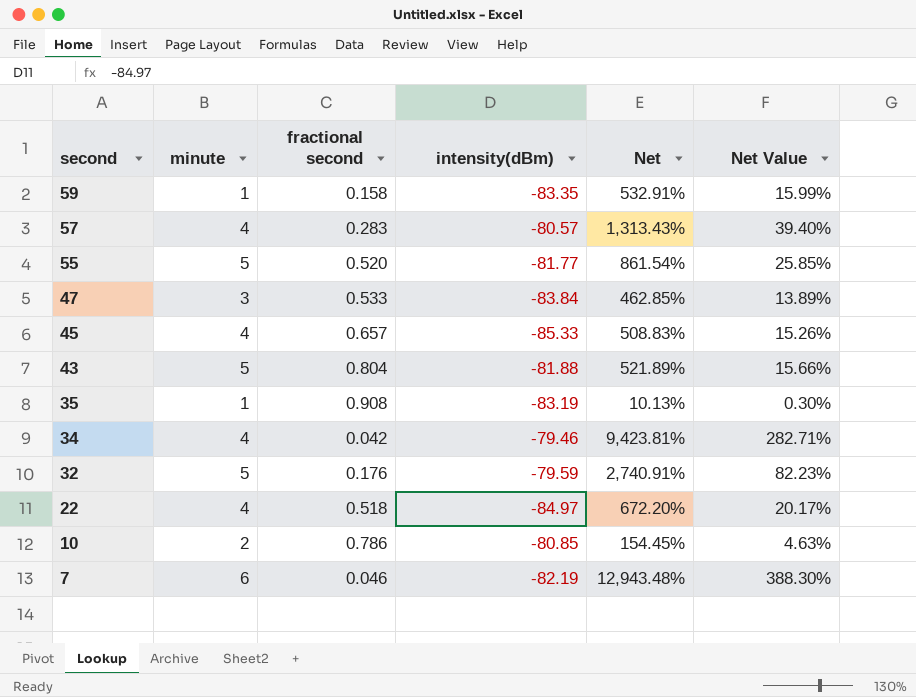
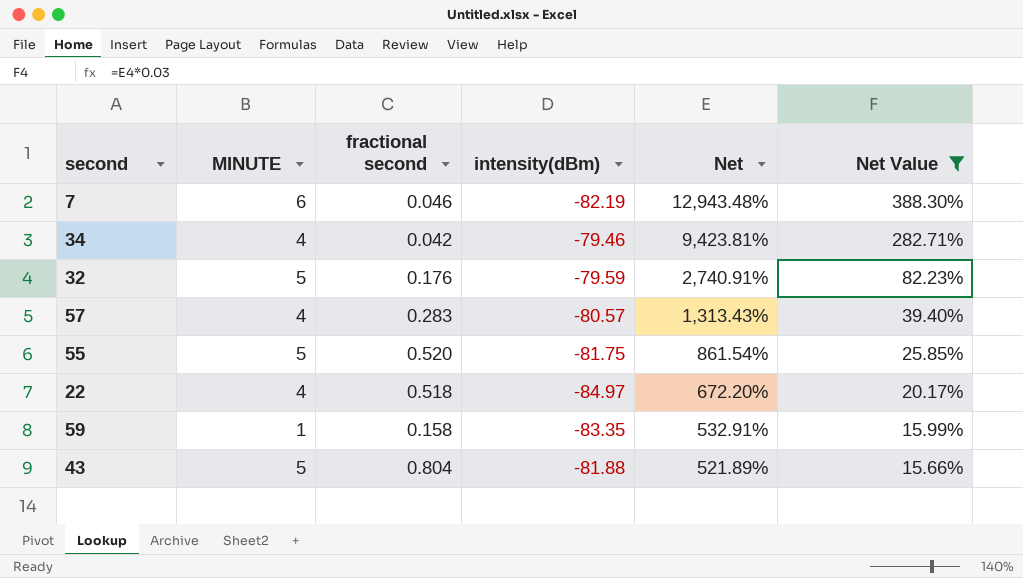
filter: none -> Net Value >= 15.66%
row order: second descending -> Net descending
column name: minute -> MINUTE
55 | intensity(dBm): -81.77 -> -81.75

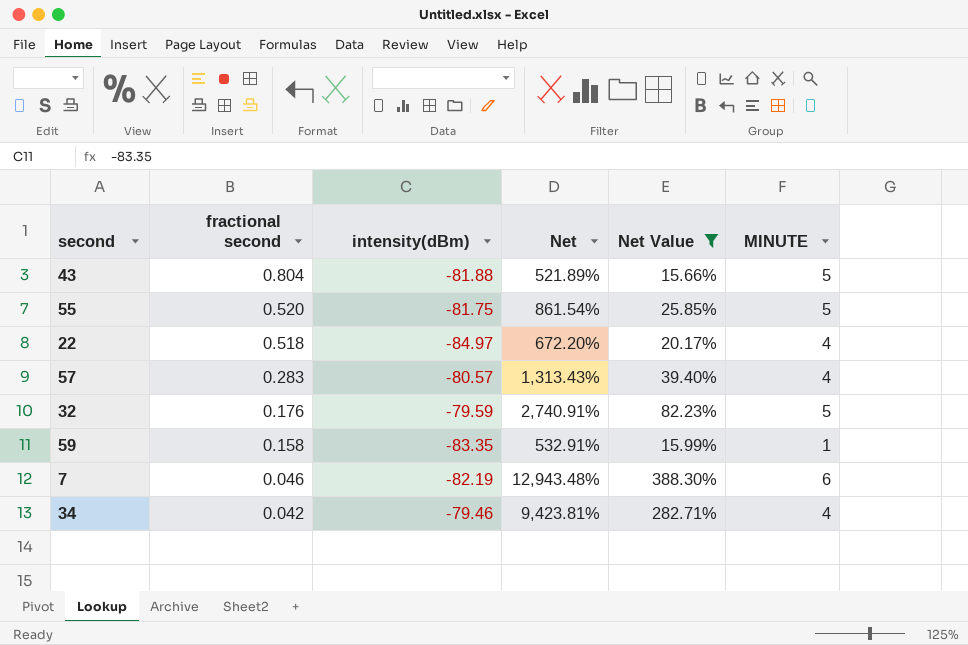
row order: Net descending -> fractional second descending
column MINUTE | position: 2 -> 6

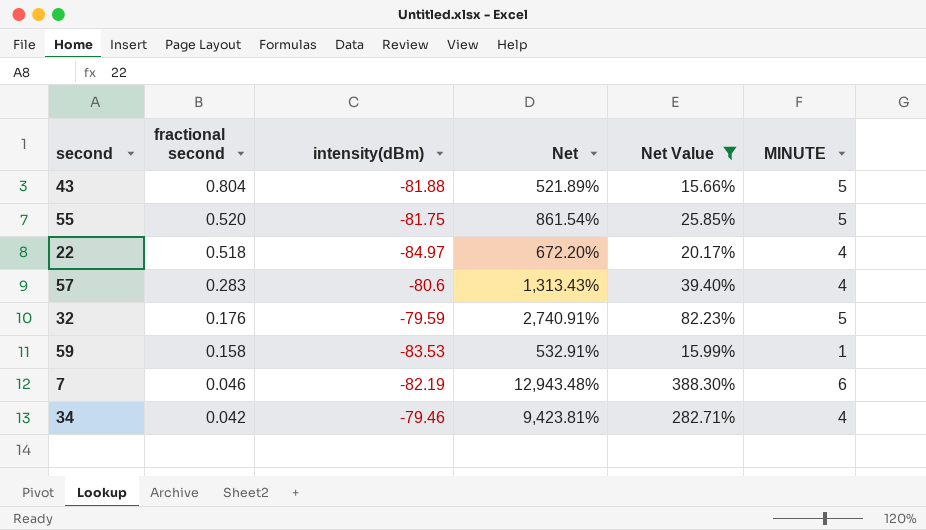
57 | intensity(dBm): -80.57 -> -80.6
59 | intensity(dBm): -83.35 -> -83.53

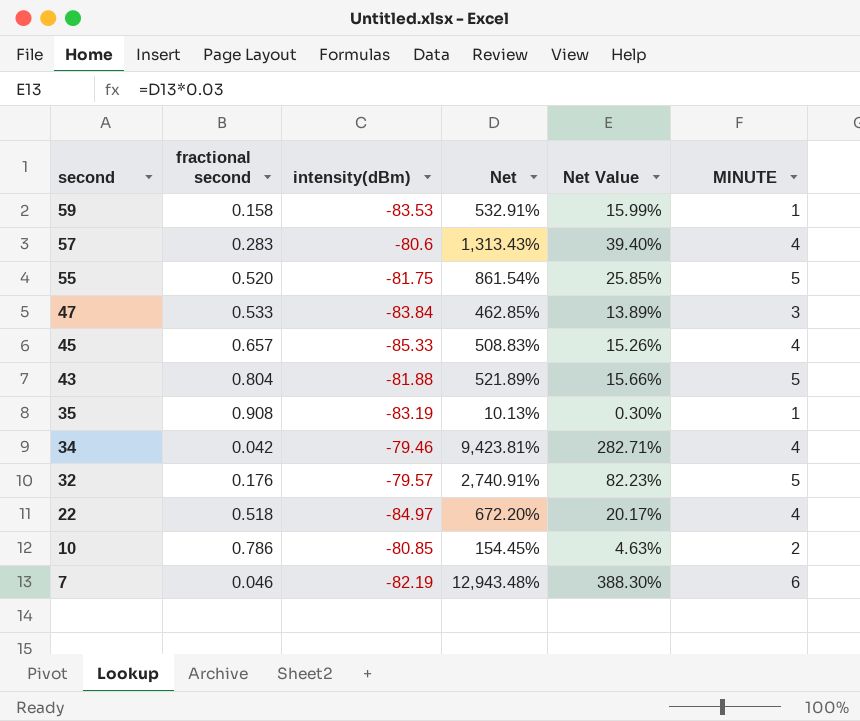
filter: Net Value >= 15.66% -> none
row order: fractional second descending -> second descending
32 | intensity(dBm): -79.59 -> -79.57

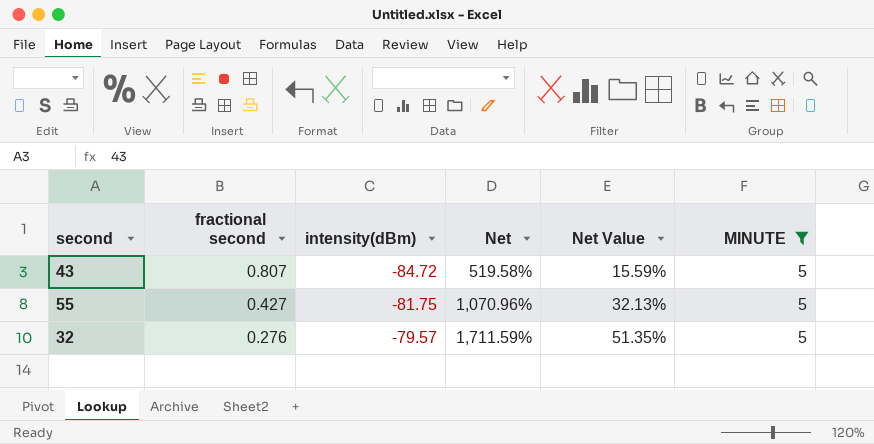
filter: none -> MINUTE = 5
row order: second descending -> fractional second descending
43 | fractional second: 0.804 -> 0.807
43 | intensity(dBm): -81.88 -> -84.72
43 | Net: 521.89% -> 519.58%
43 | Net Value: 15.66% -> 15.59%
55 | fractional second: 0.520 -> 0.427
55 | Net: 861.54% -> 1,070.96%
55 | Net Value: 25.85% -> 32.13%
32 | fractional second: 0.176 -> 0.276
32 | Net: 2,740.91% -> 1,711.59%
32 | Net Value: 82.23% -> 51.35%

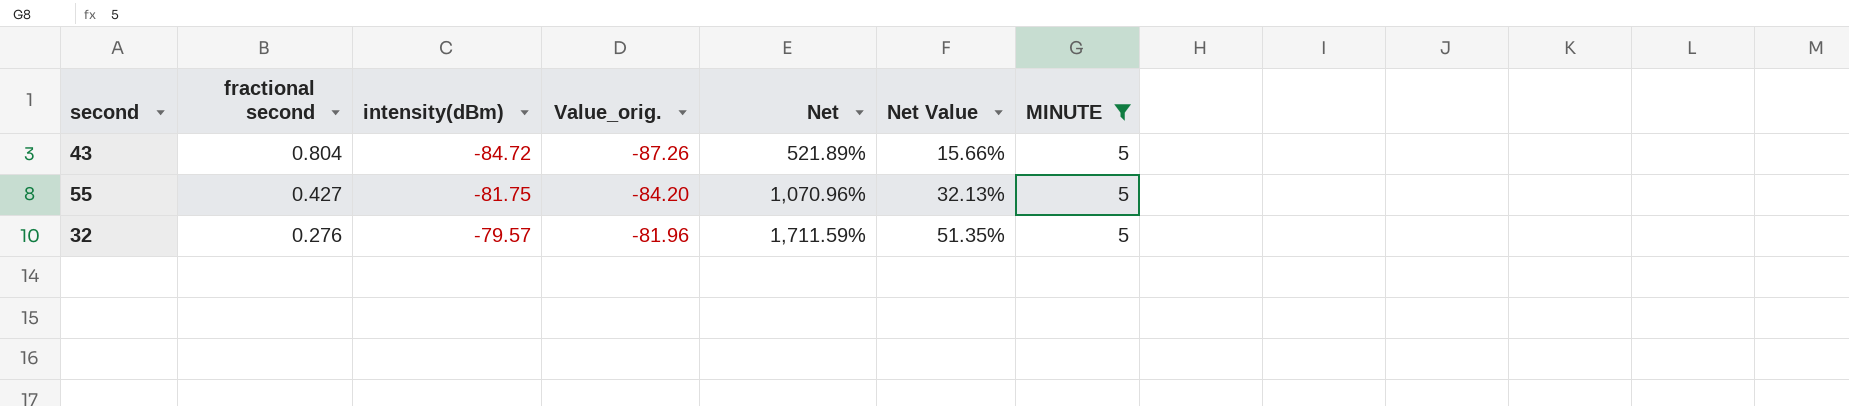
column Value_orig. | formula: none -> [intensity(dBm)] * 1.03
43 | fractional second: 0.807 -> 0.804
43 | Net: 519.58% -> 521.89%
43 | Net Value: 15.59% -> 15.66%

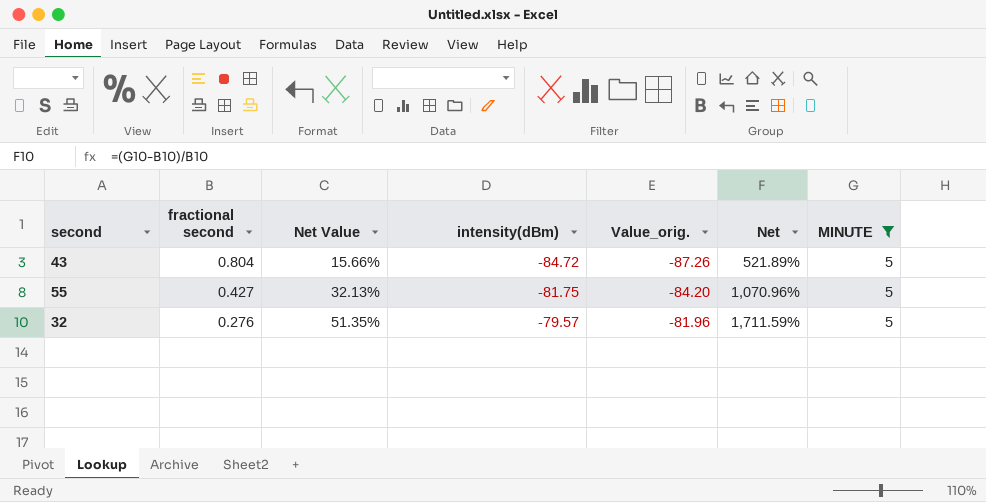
column Net Value | position: 6 -> 3

